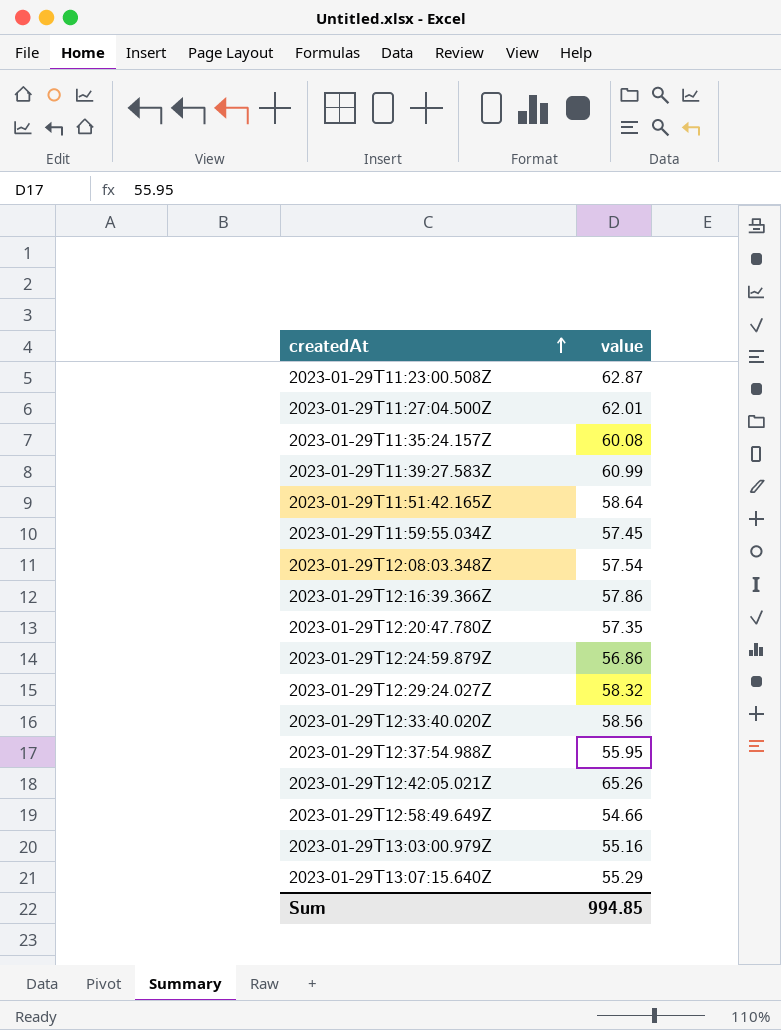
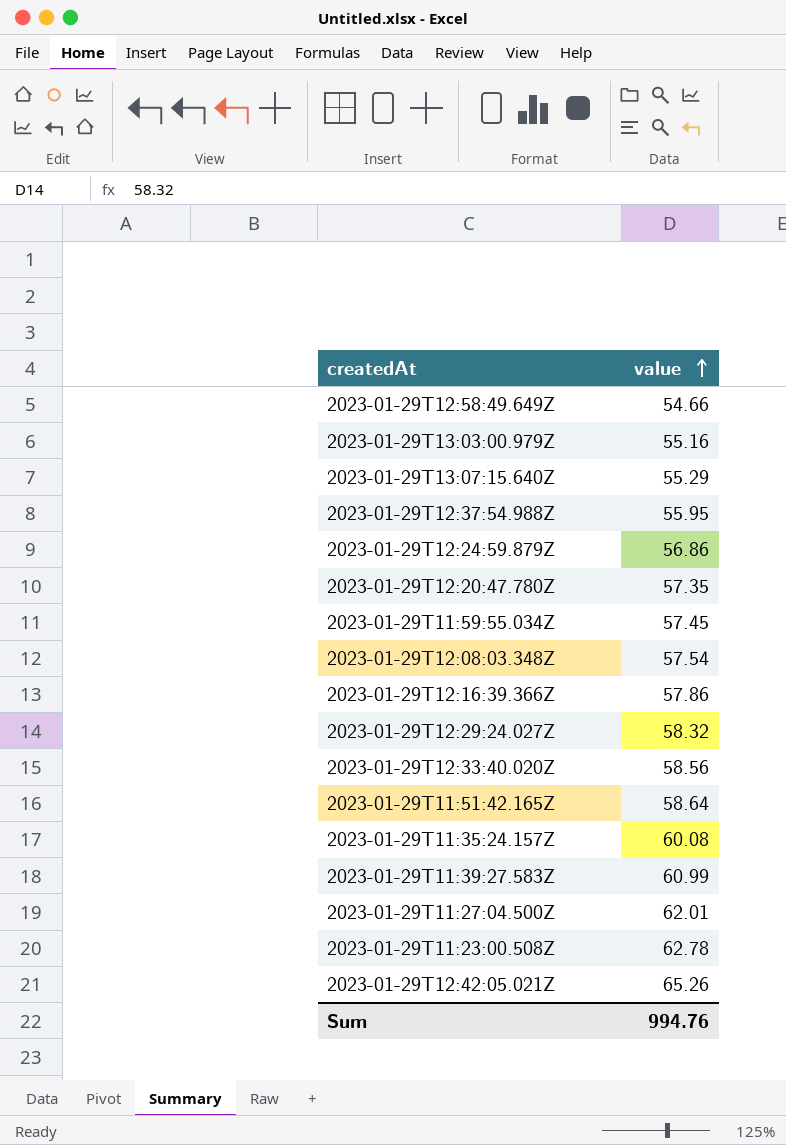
row order: createdAt ascending -> value ascending
2023-01-29T11:23:00.508Z | value: 62.87 -> 62.78
Sum | value: 994.85 -> 994.76

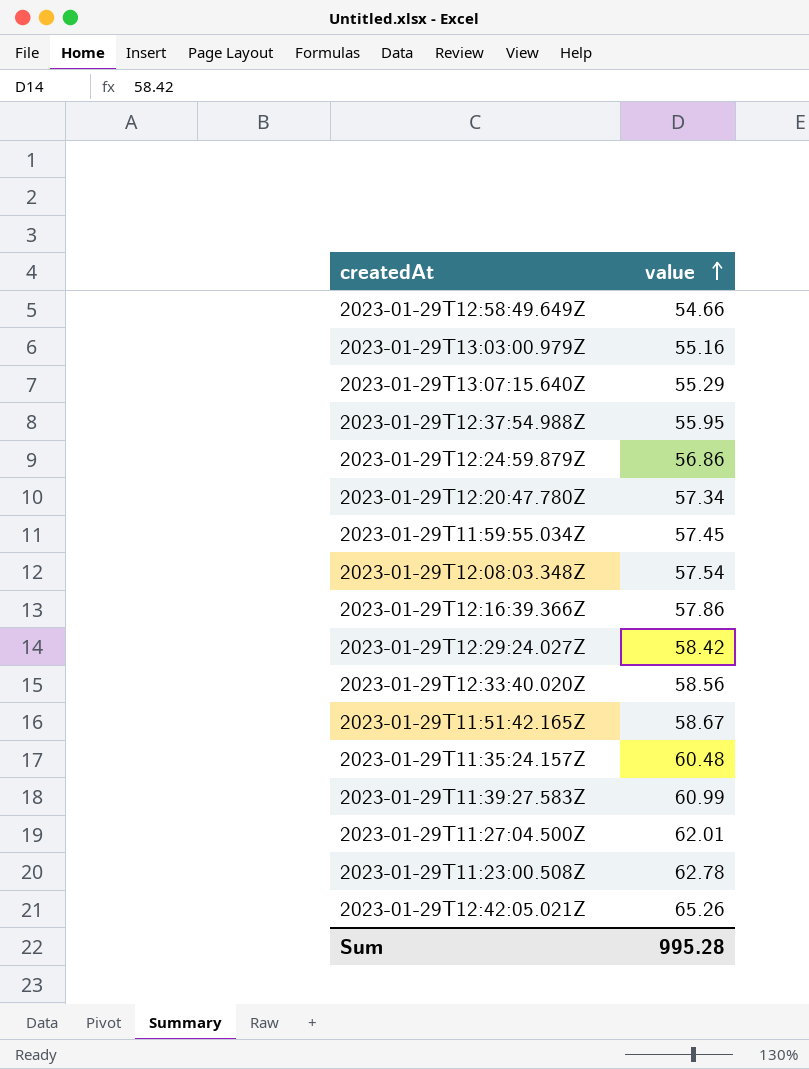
2023-01-29T12:20:47.780Z | value: 57.35 -> 57.34
2023-01-29T12:29:24.027Z | value: 58.32 -> 58.42
2023-01-29T11:51:42.165Z | value: 58.64 -> 58.67
2023-01-29T11:35:24.157Z | value: 60.08 -> 60.48
Sum | value: 994.76 -> 995.28

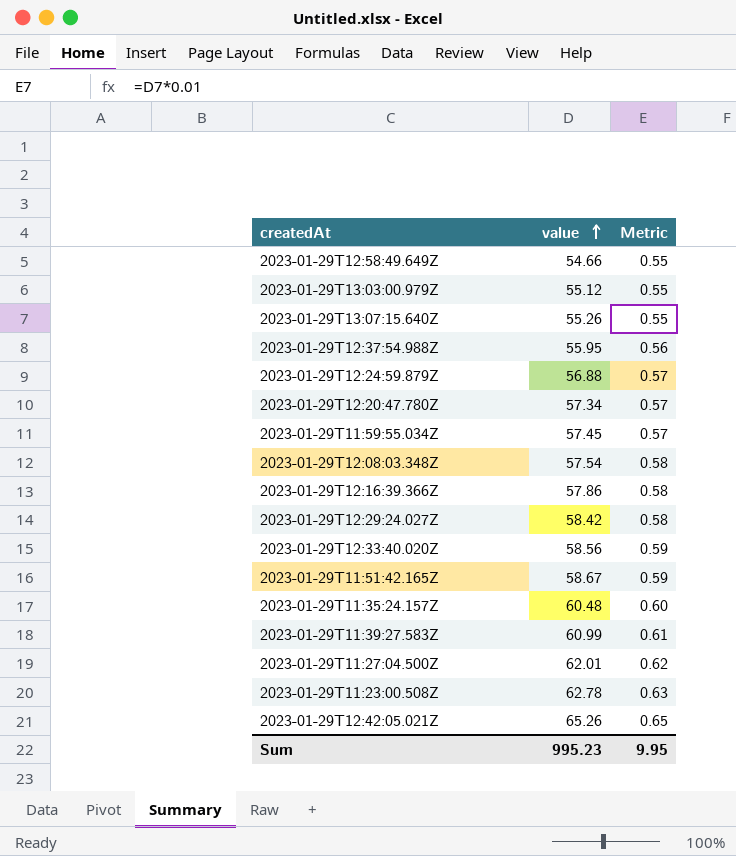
column Metric | formula: none -> [value] * 0.01
2023-01-29T13:03:00.979Z | value: 55.16 -> 55.12
2023-01-29T13:07:15.640Z | value: 55.29 -> 55.26
2023-01-29T12:24:59.879Z | value: 56.86 -> 56.88
Sum | value: 995.28 -> 995.23

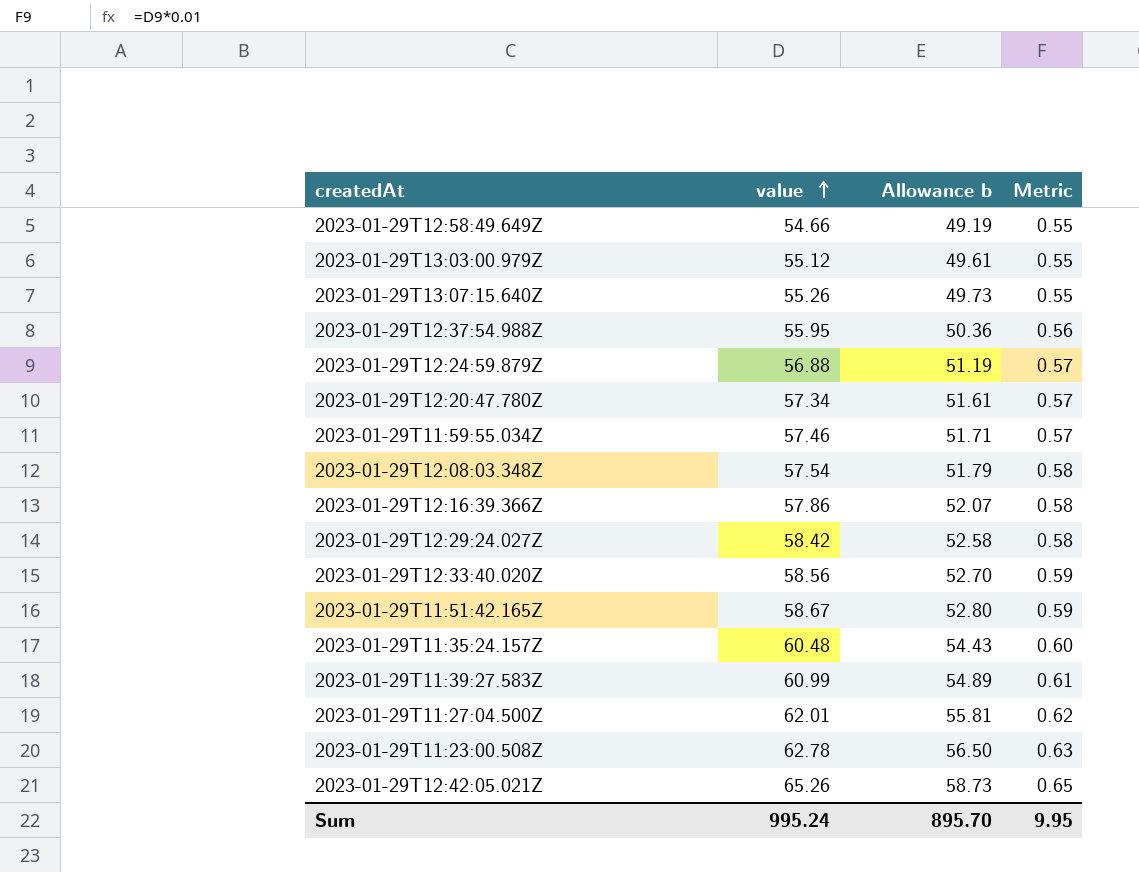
column Allowance b | formula: none -> [value] * 0.9
2023-01-29T11:59:55.034Z | value: 57.45 -> 57.46
Sum | value: 995.23 -> 995.24

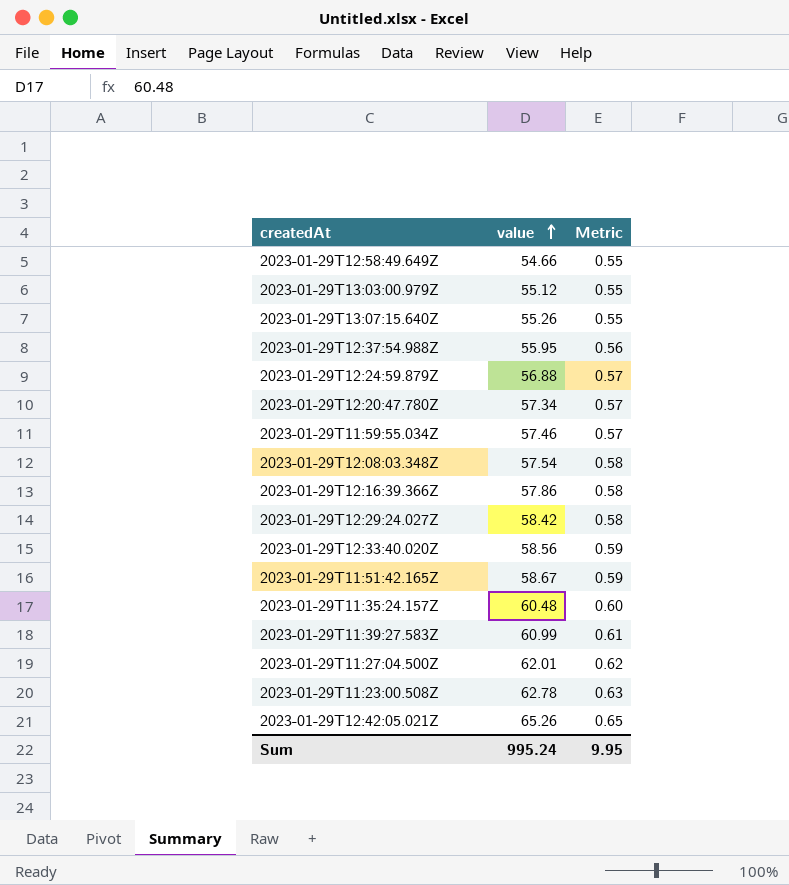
column Allowance b | formula: [value] * 0.9 -> none

